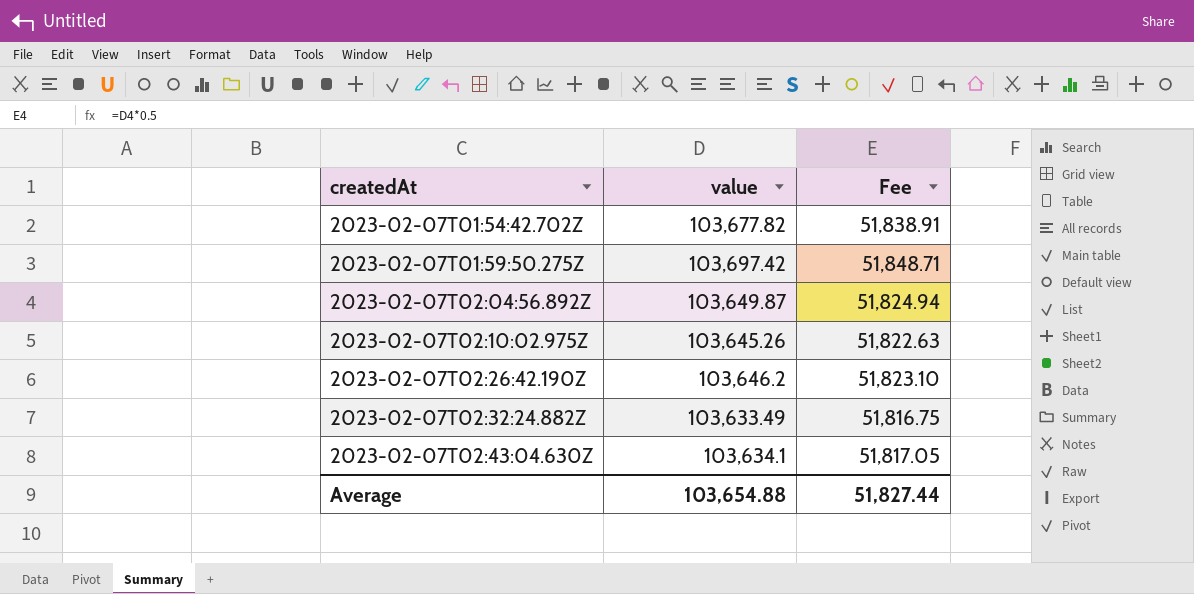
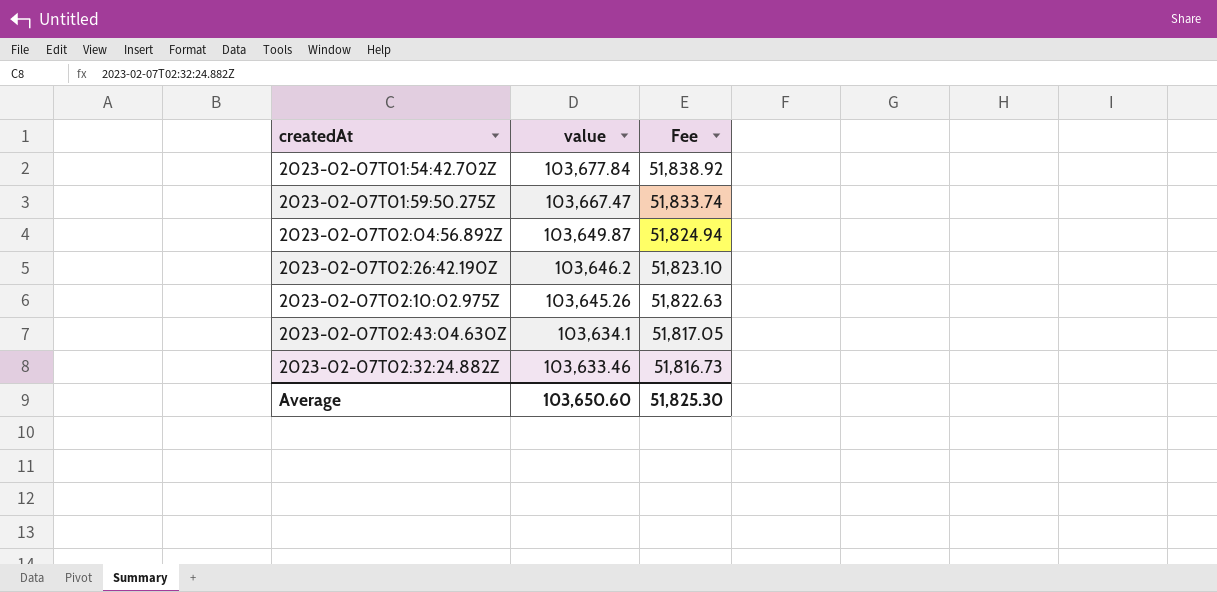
row order: createdAt ascending -> value descending
2023-02-07T01:54:42.702Z | value: 103,677.82 -> 103,677.84
2023-02-07T01:54:42.702Z | Fee: 51,838.91 -> 51,838.92
2023-02-07T01:59:50.275Z | value: 103,697.42 -> 103,667.47
2023-02-07T01:59:50.275Z | Fee: 51,848.71 -> 51,833.74
2023-02-07T02:32:24.882Z | value: 103,633.49 -> 103,633.46
2023-02-07T02:32:24.882Z | Fee: 51,816.75 -> 51,816.73
Average | value: 103,654.88 -> 103,650.60
Average | Fee: 51,827.44 -> 51,825.30

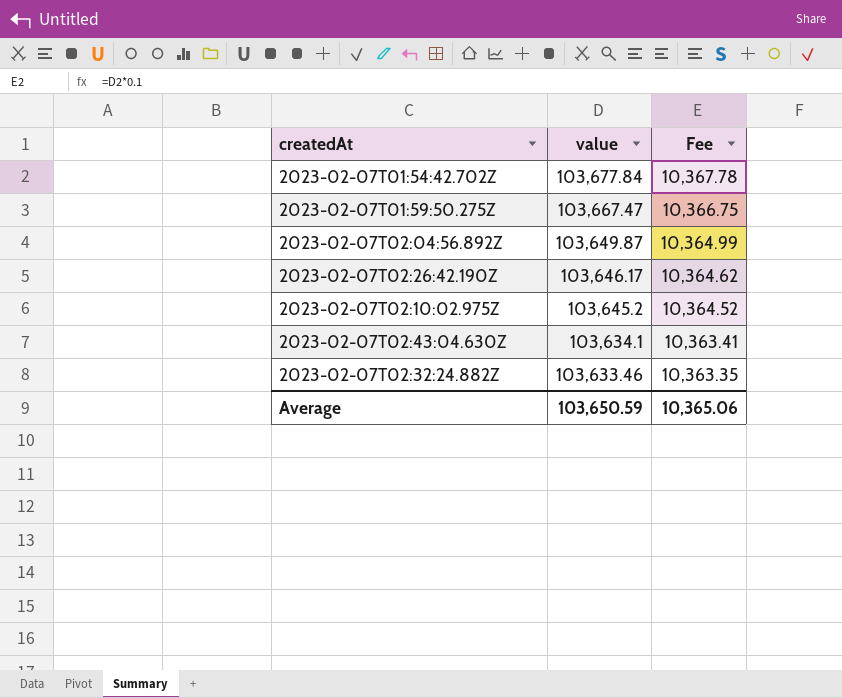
column Fee | formula: [value] * 0.5 -> [value] * 0.1
2023-02-07T02:26:42.190Z | value: 103,646.2 -> 103,646.17
2023-02-07T02:10:02.975Z | value: 103,645.26 -> 103,645.2
Average | value: 103,650.60 -> 103,650.59
Average | Fee: 51,825.30 -> 10,365.06

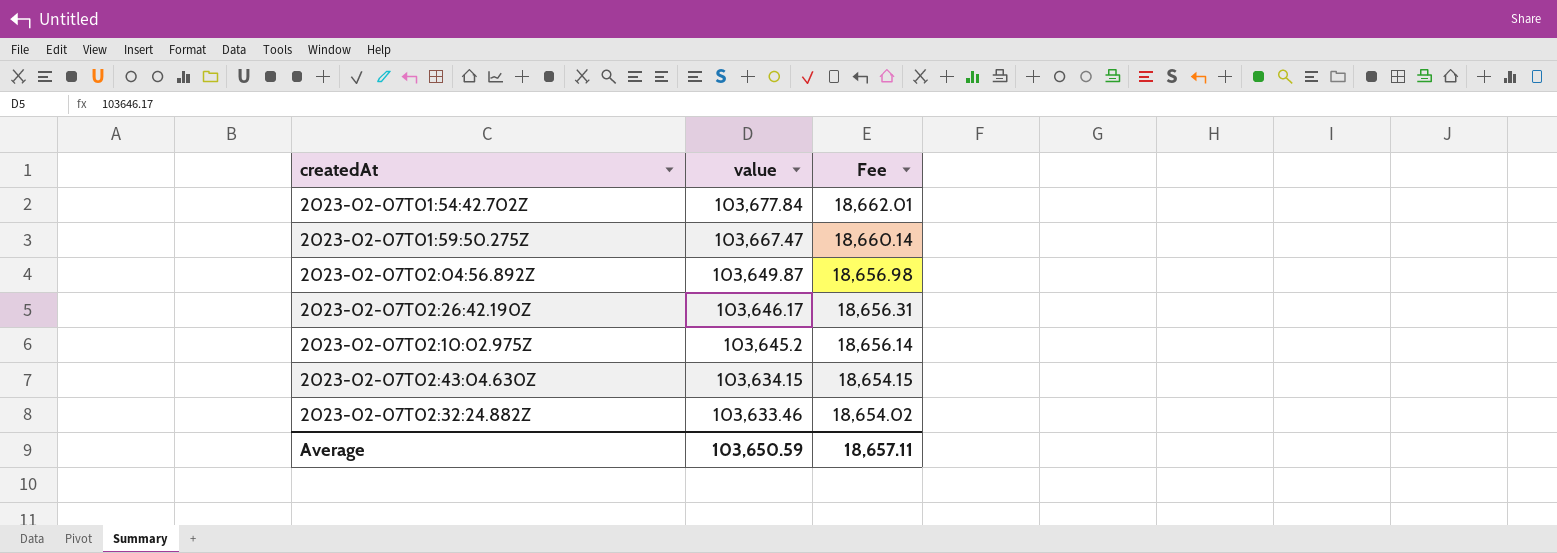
column Fee | formula: [value] * 0.1 -> [value] * 0.18
2023-02-07T02:43:04.630Z | value: 103,634.1 -> 103,634.15
Average | Fee: 10,365.06 -> 18,657.11

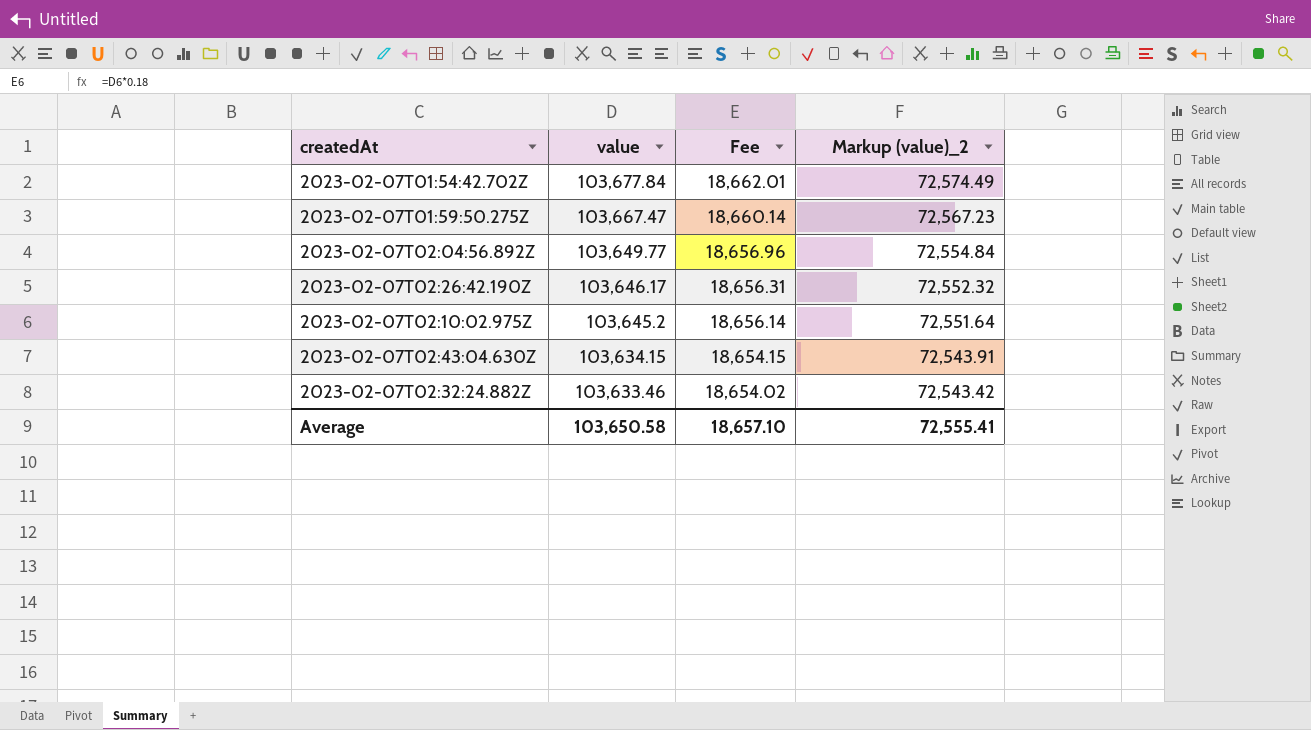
column Markup (value)_2 | formula: none -> [value] * 0.7
2023-02-07T02:04:56.892Z | value: 103,649.87 -> 103,649.77
2023-02-07T02:04:56.892Z | Fee: 18,656.98 -> 18,656.96
Average | value: 103,650.59 -> 103,650.58
Average | Fee: 18,657.11 -> 18,657.10

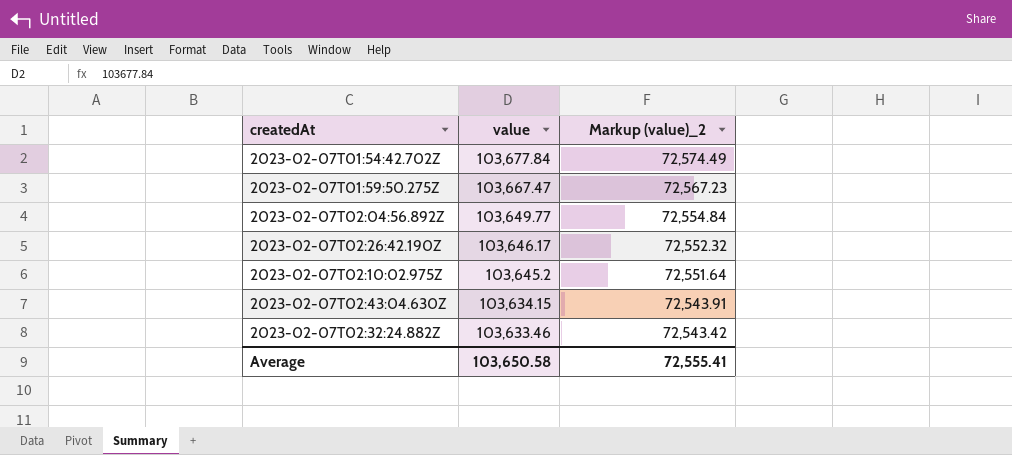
column Fee | formula: [value] * 0.18 -> none

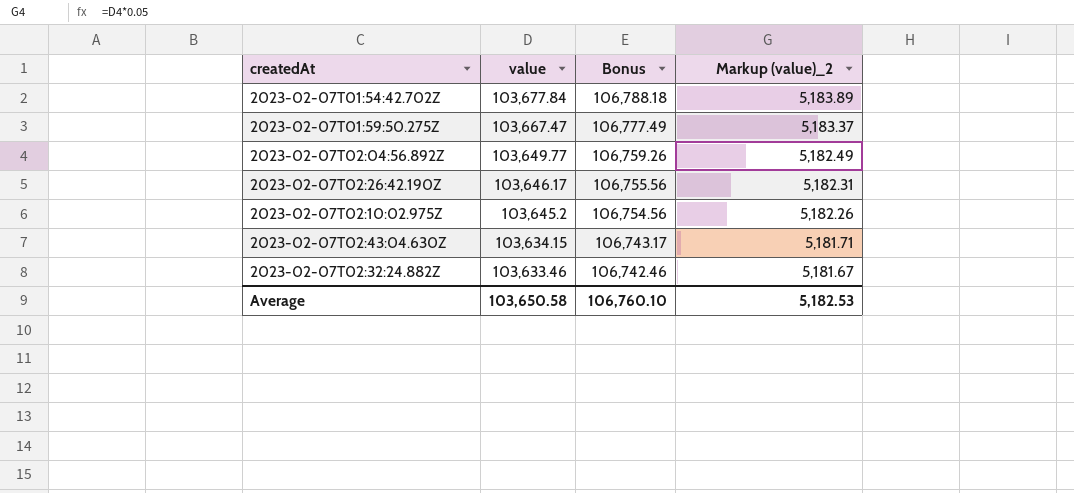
column Bonus | formula: none -> [value] * 1.03
column Markup (value)_2 | formula: [value] * 0.7 -> [value] * 0.05
Average | Markup (value)_2: 72,555.41 -> 5,182.53

